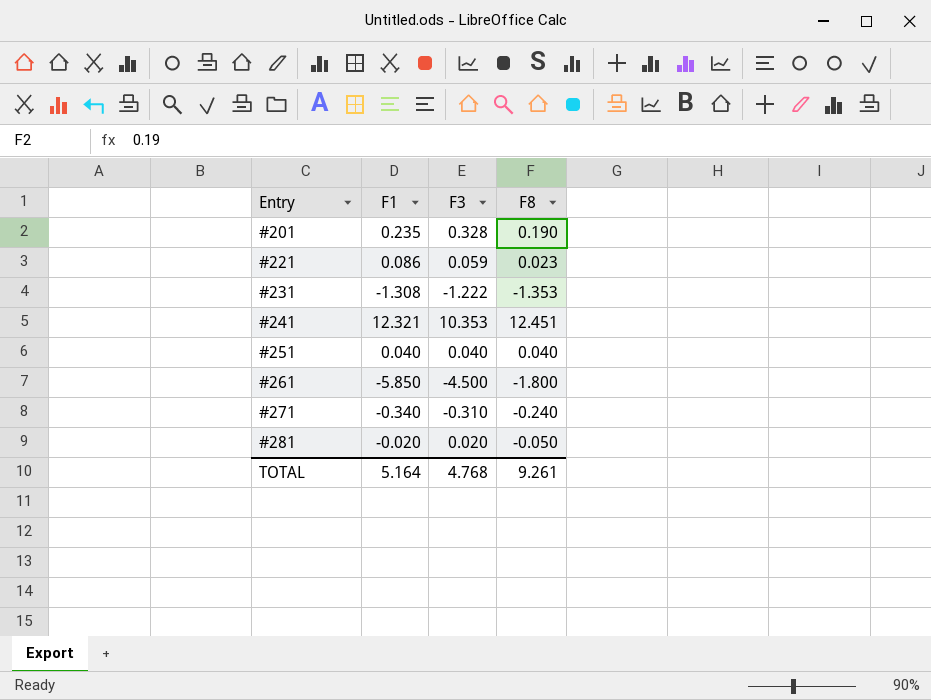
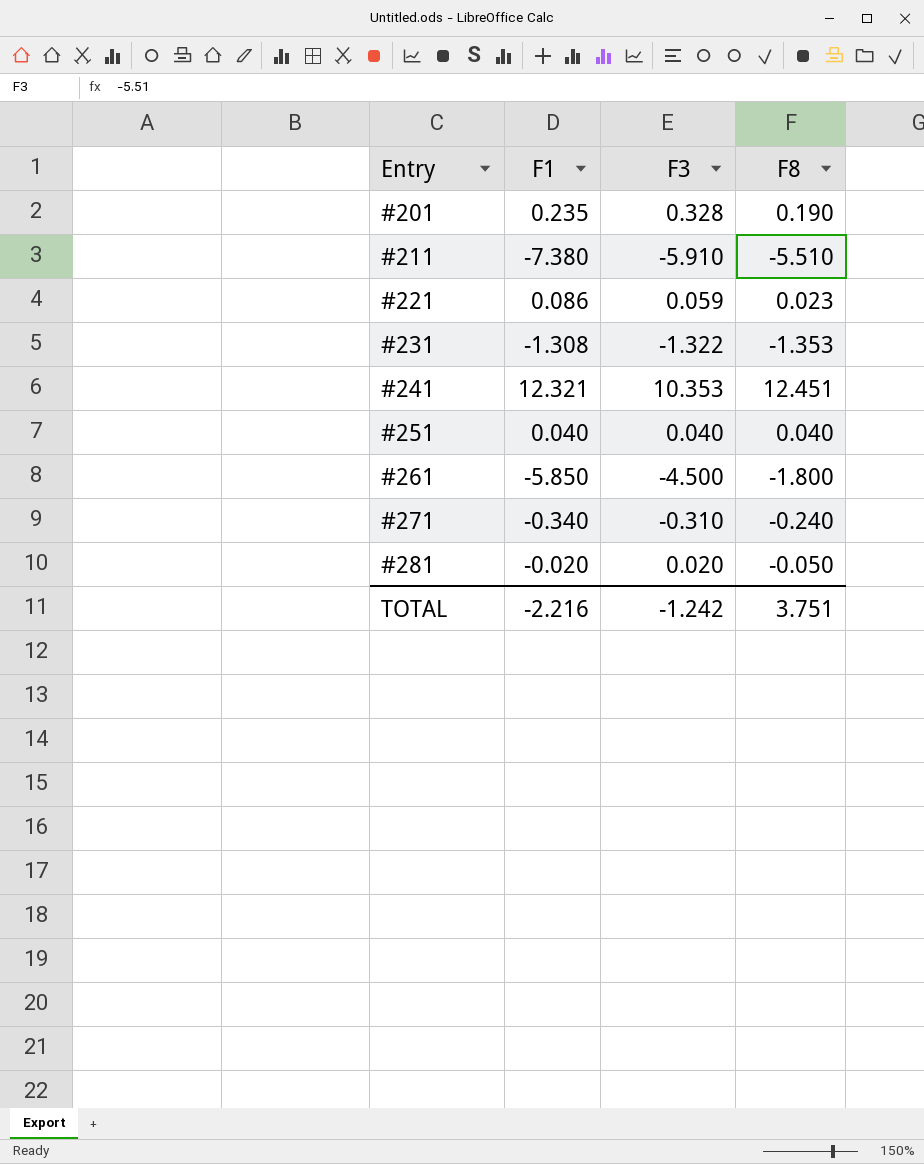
row #211: none -> -7.380 | -5.910 | -5.510
#231 | F3: -1.222 -> -1.322
TOTAL | F1: 5.164 -> -2.216
TOTAL | F3: 4.768 -> -1.242
TOTAL | F8: 9.261 -> 3.751

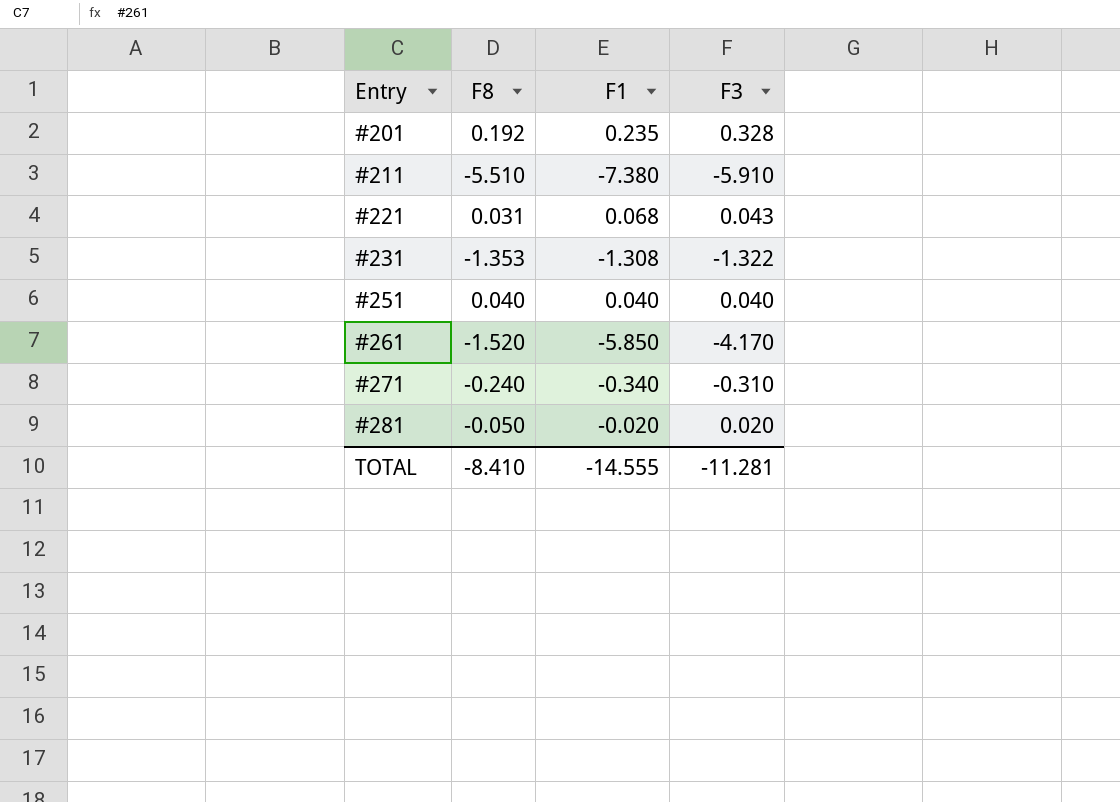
column F8 | position: 4 -> 2
row #241: 12.321 | 10.353 | 12.451 -> none
#201 | F8: 0.190 -> 0.192
#221 | F8: 0.023 -> 0.031
#221 | F1: 0.086 -> 0.068
#221 | F3: 0.059 -> 0.043
#261 | F8: -1.800 -> -1.520
#261 | F3: -4.500 -> -4.170
TOTAL | F8: 3.751 -> -8.410
TOTAL | F1: -2.216 -> -14.555
TOTAL | F3: -1.242 -> -11.281

